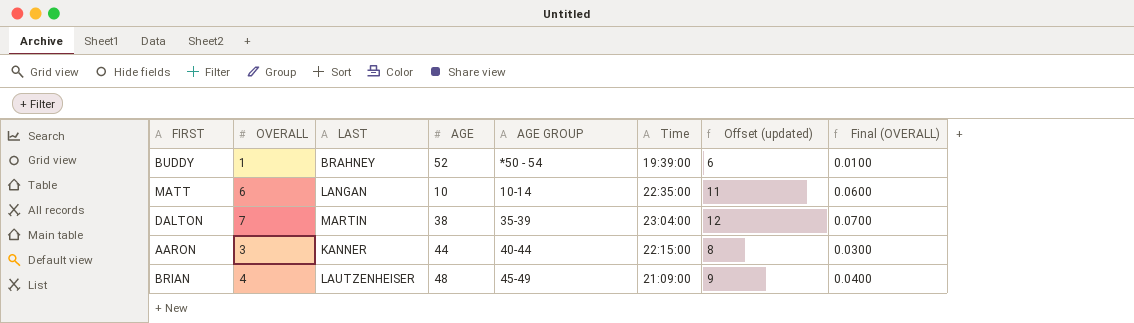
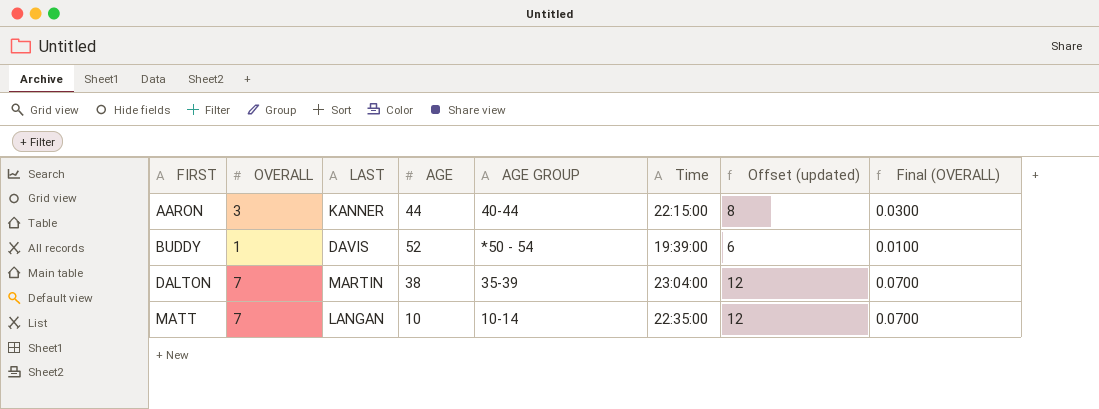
row order: none -> FIRST ascending
row BRIAN: 4 | LAUTZENHEISER | 48 | 45-49 | 21:09:00 | 9 | 0.0400 -> none
BUDDY | LAST: BRAHNEY -> DAVIS
MATT | OVERALL: 6 -> 7
MATT | Offset (updated): 11 -> 12
MATT | Final (OVERALL): 0.0600 -> 0.0700

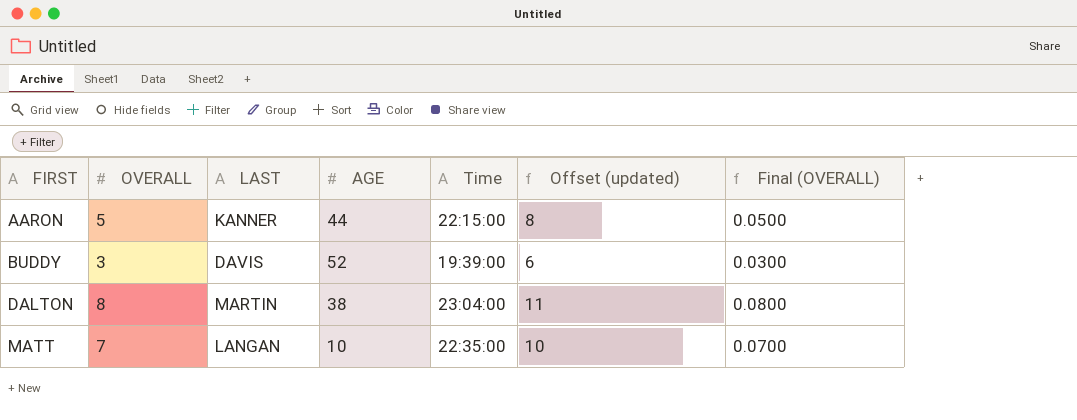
column AGE GROUP | position: 5 -> none
column Offset (updated) | formula: [OVERALL] + 5 -> [OVERALL] + 3
AARON | OVERALL: 3 -> 5
AARON | Final (OVERALL): 0.0300 -> 0.0500
BUDDY | OVERALL: 1 -> 3
BUDDY | Final (OVERALL): 0.0100 -> 0.0300
DALTON | OVERALL: 7 -> 8
DALTON | Final (OVERALL): 0.0700 -> 0.0800

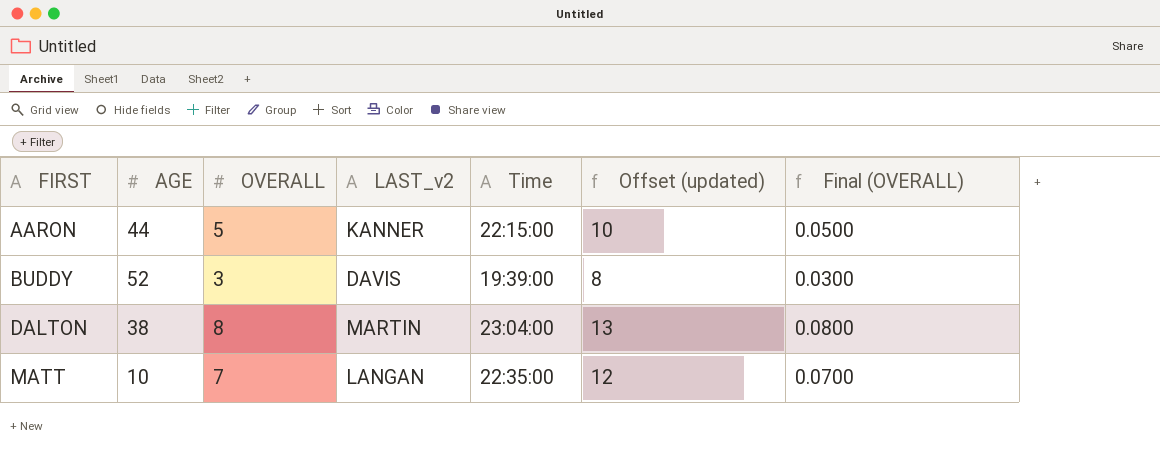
column AGE | position: 4 -> 2
column name: LAST -> LAST_v2
column Offset (updated) | formula: [OVERALL] + 3 -> [OVERALL] + 5

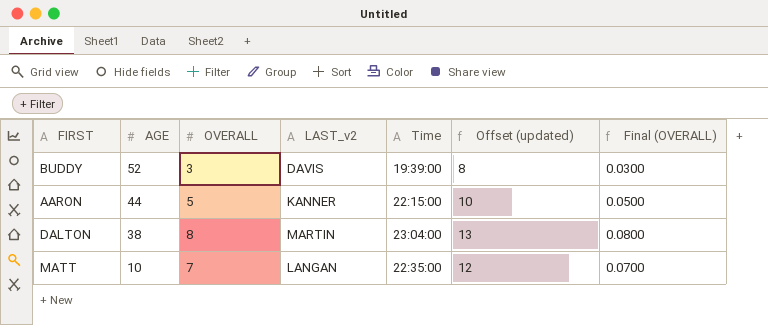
row order: FIRST ascending -> AGE descending

